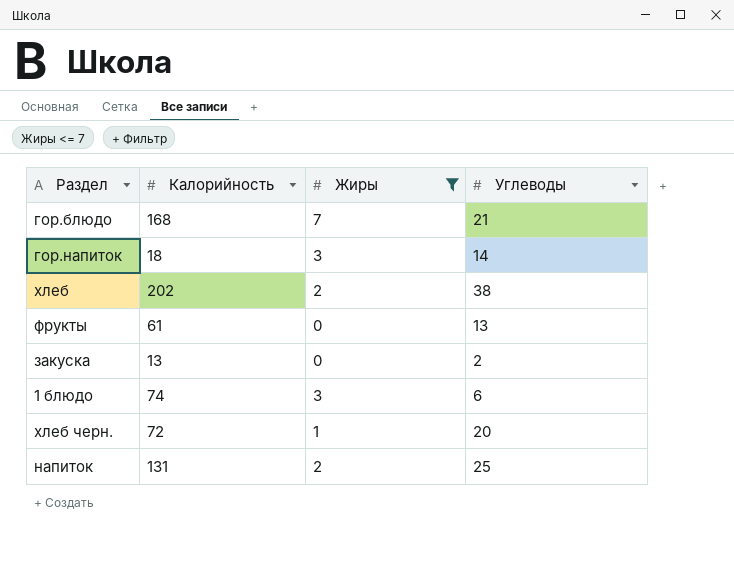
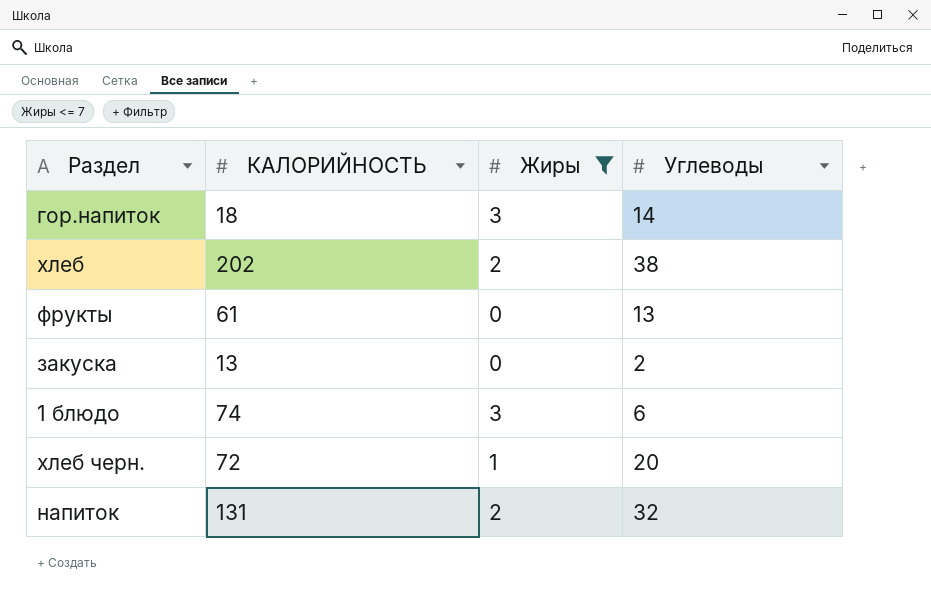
column name: Калорийность -> КАЛОРИЙНОСТЬ
row гор.блюдо: 168 | 7 | 21 -> none
напиток | Углеводы: 25 -> 32

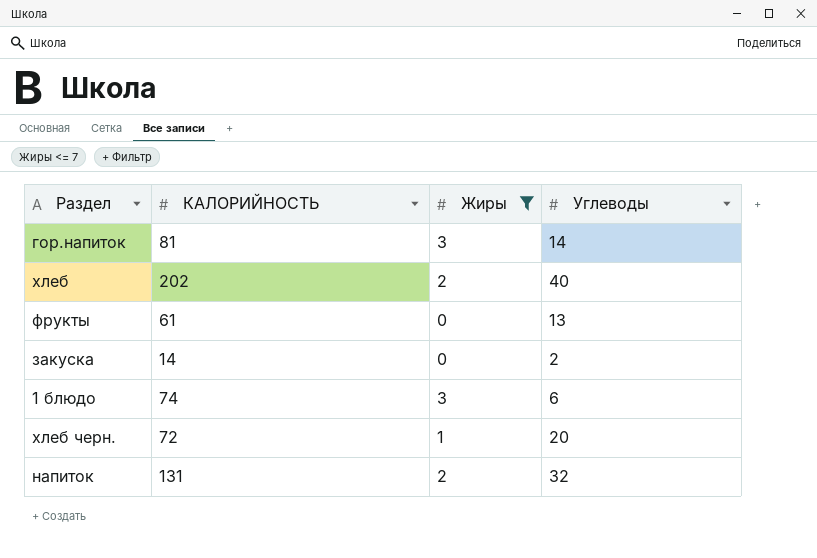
гор.напиток | КАЛОРИЙНОСТЬ: 18 -> 81
хлеб | Углеводы: 38 -> 40
закуска | КАЛОРИЙНОСТЬ: 13 -> 14

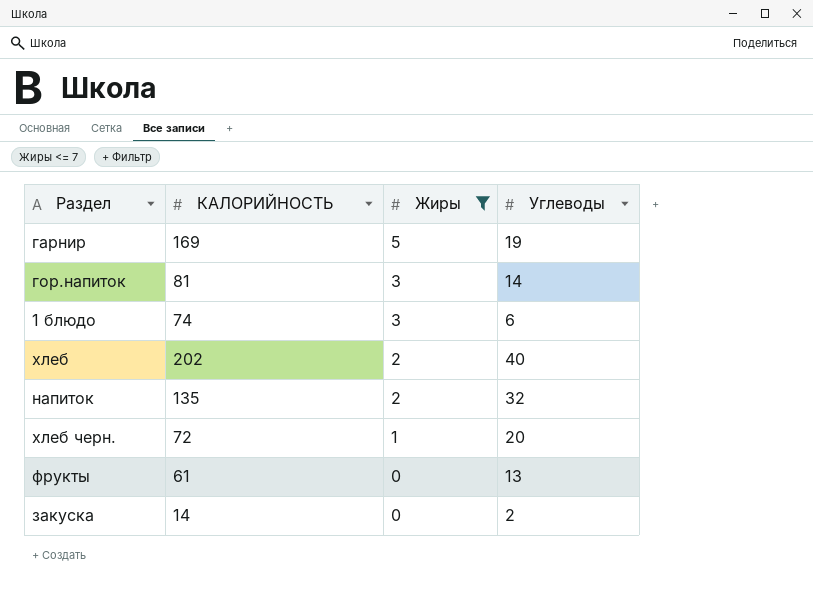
row order: none -> Жиры descending
row гарнир: none -> 169 | 5 | 19
напиток | КАЛОРИЙНОСТЬ: 131 -> 135

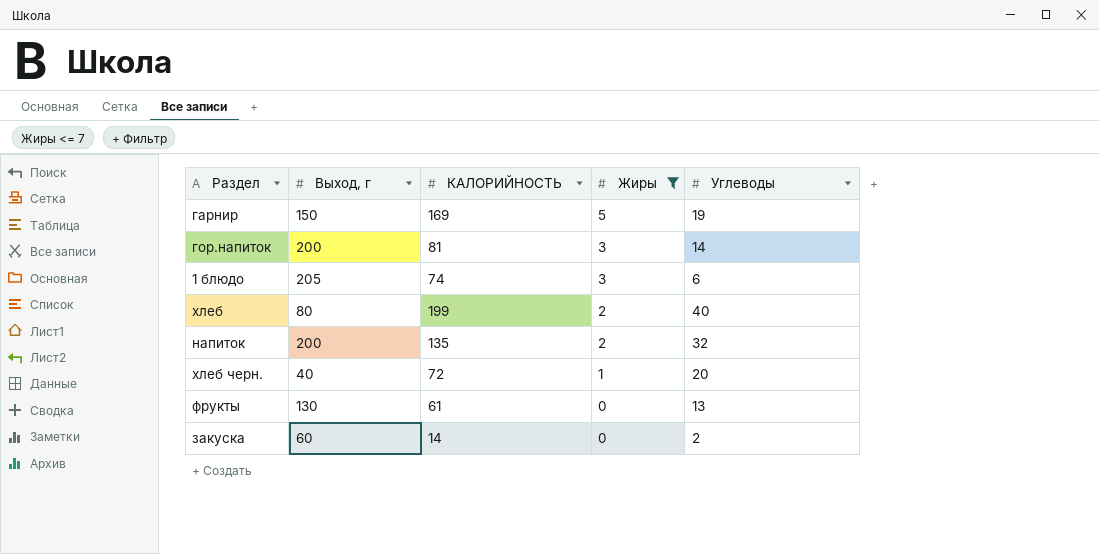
column Выход, г | position: none -> 2
хлеб | КАЛОРИЙНОСТЬ: 202 -> 199

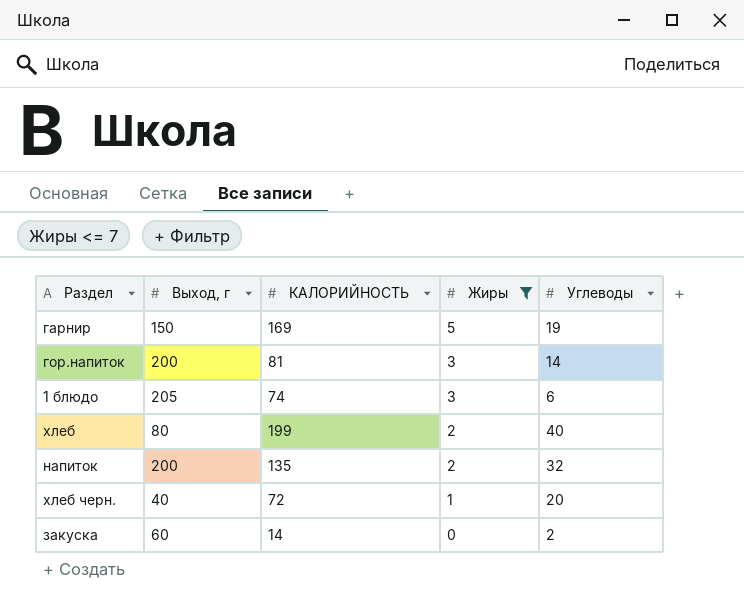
row фрукты: 130 | 61 | 0 | 13 -> none

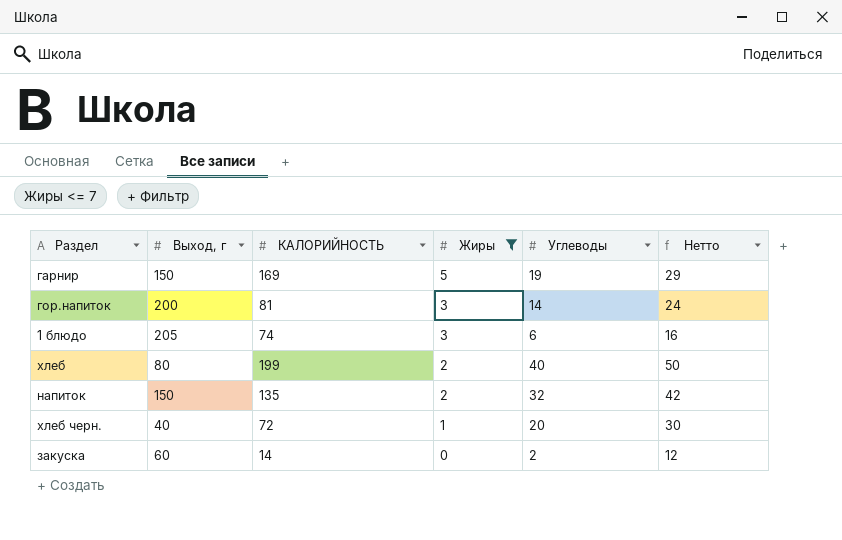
column Нетто | formula: none -> [Углеводы] + 10
напиток | Выход, г: 200 -> 150

